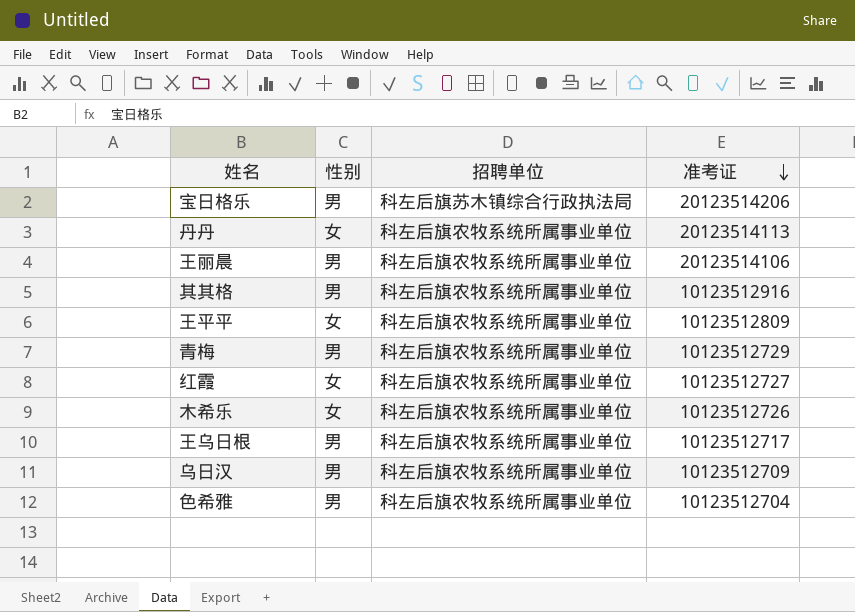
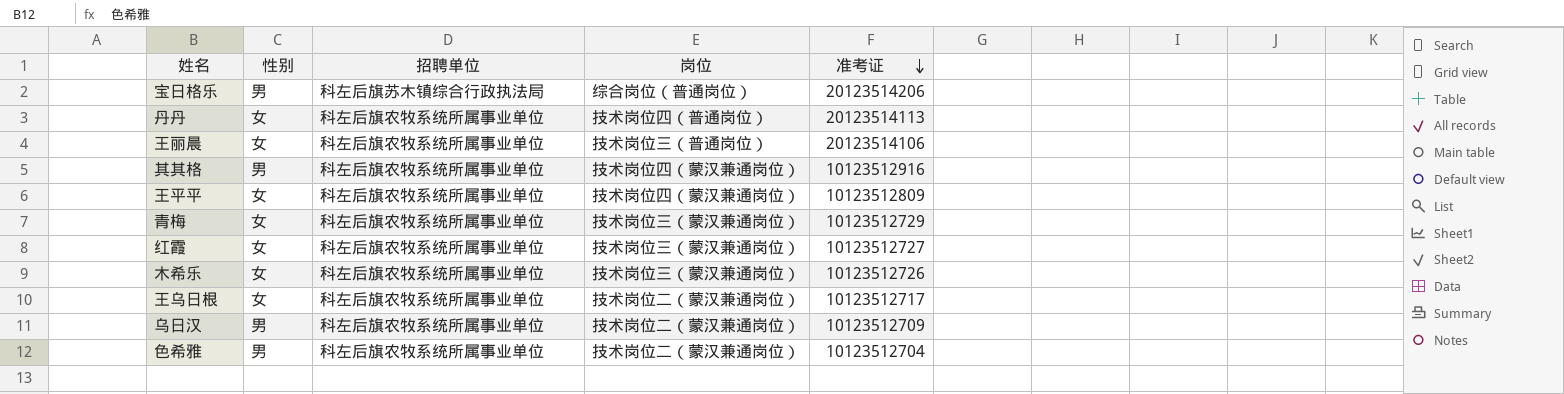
column 岗位 | position: none -> 4
王丽晨 | 性别: 男 -> 女
青梅 | 性别: 男 -> 女
王乌日根 | 性别: 男 -> 女

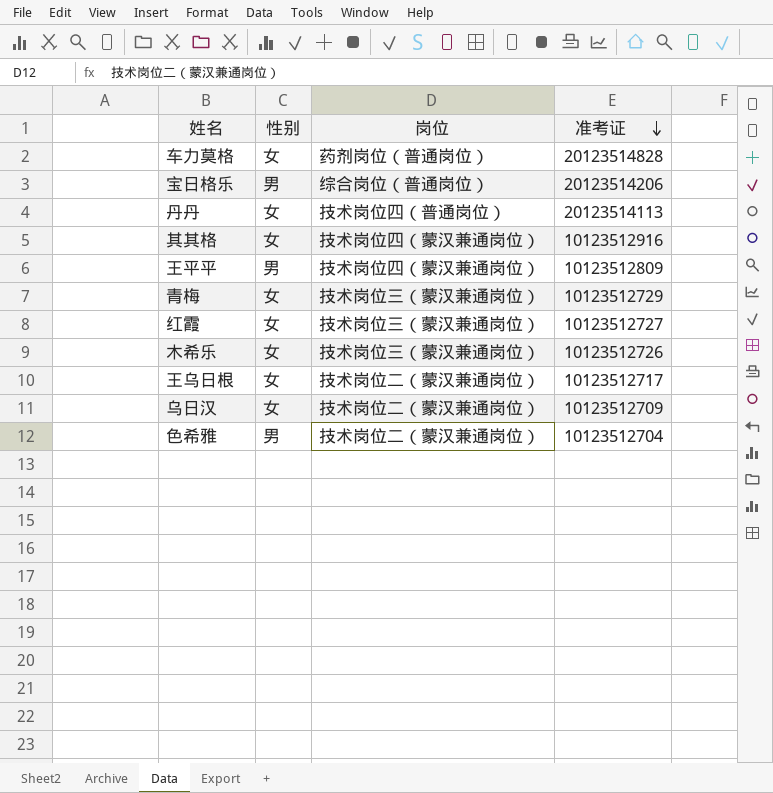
column 招聘单位 | position: 3 -> none
row 王丽晨: 女 | 科左后旗农牧系统所属事业单位 | 技术岗位三（普通岗位） | 20123514106 -> none
row 车力莫格: none -> 女 | 药剂岗位（普通岗位） | 20123514828
其其格 | 性别: 男 -> 女
王平平 | 性别: 女 -> 男
乌日汉 | 性别: 男 -> 女

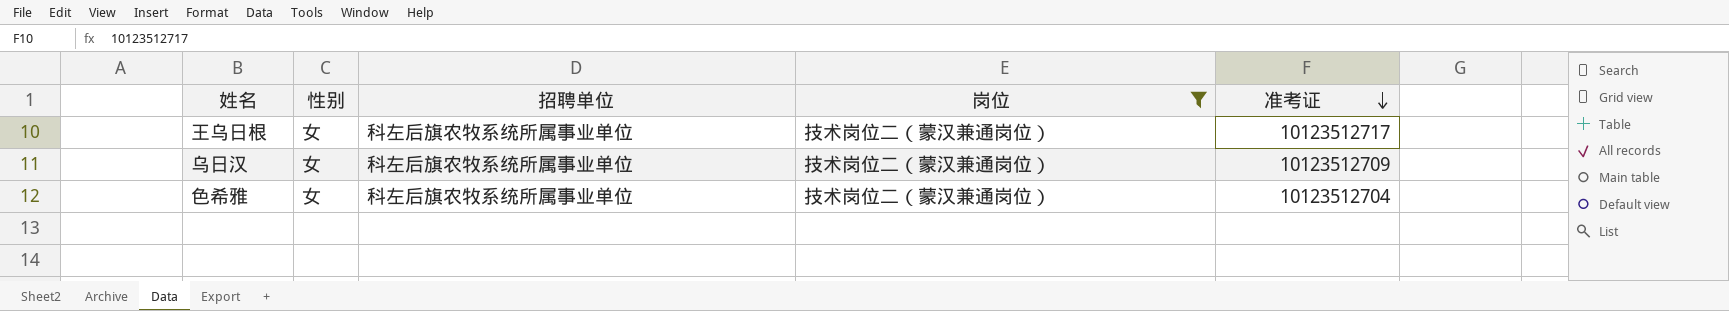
filter: none -> 岗位 = 技术岗位二（蒙汉兼通岗位）
column 招聘单位 | position: none -> 3
色希雅 | 性别: 男 -> 女

